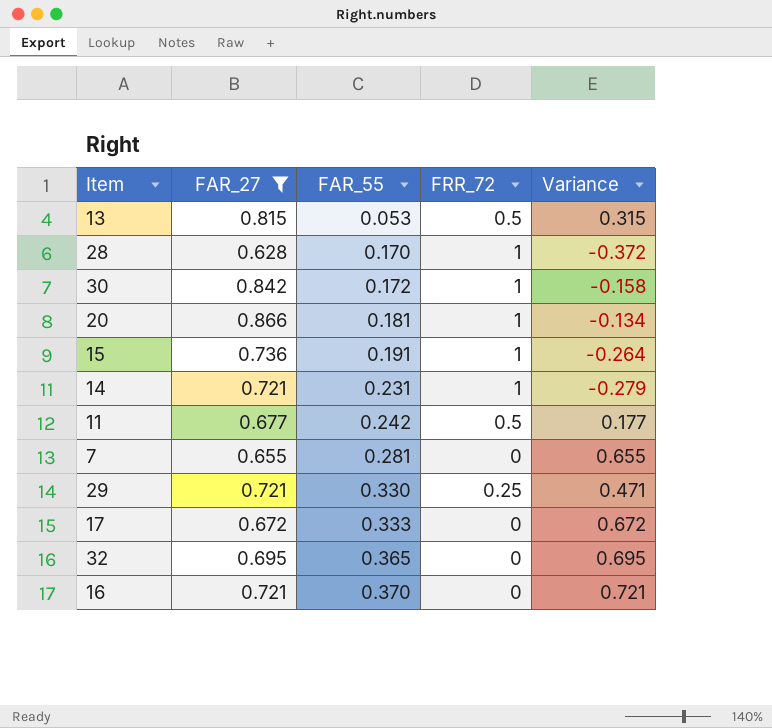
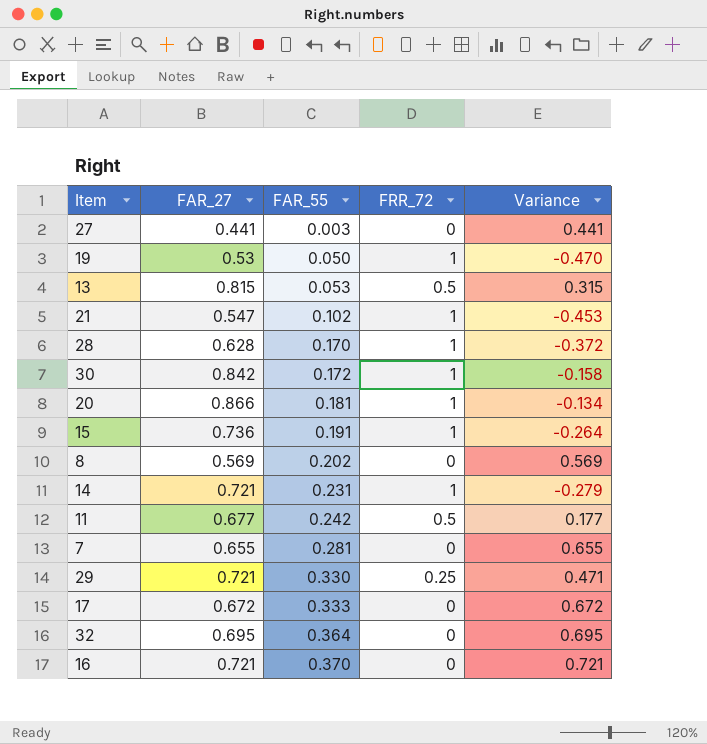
filter: FAR_27 >= 0.628 -> none
32 | FAR_55: 0.365 -> 0.364

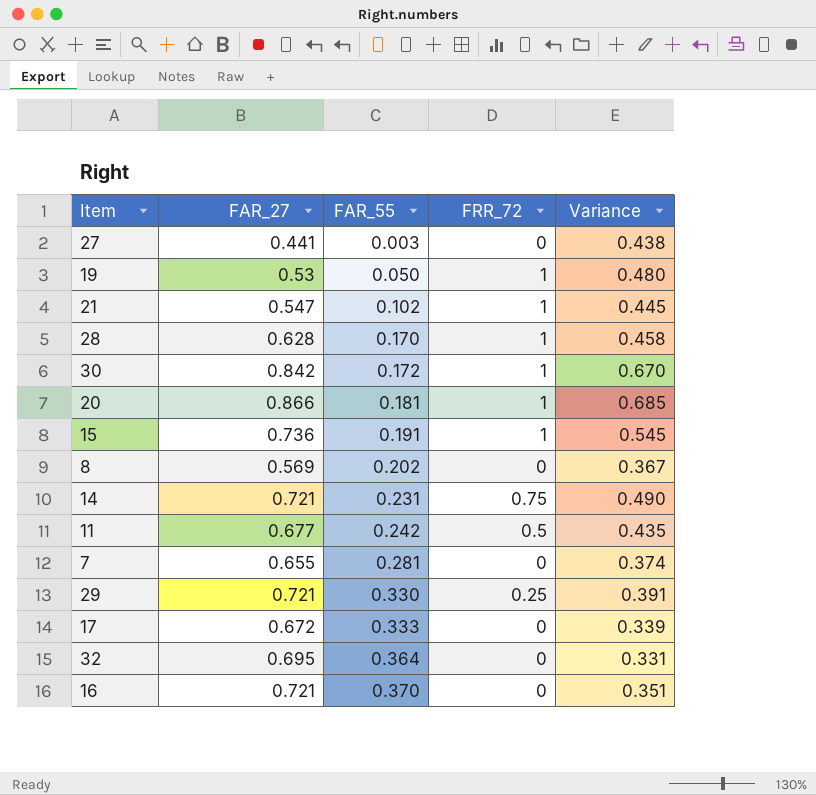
column Variance | formula: [FAR_27] - [FRR_72] -> [FAR_27] - [FAR_55]
row 13: 0.815 | 0.053 | 0.5 | 0.315 -> none
14 | FRR_72: 1 -> 0.75

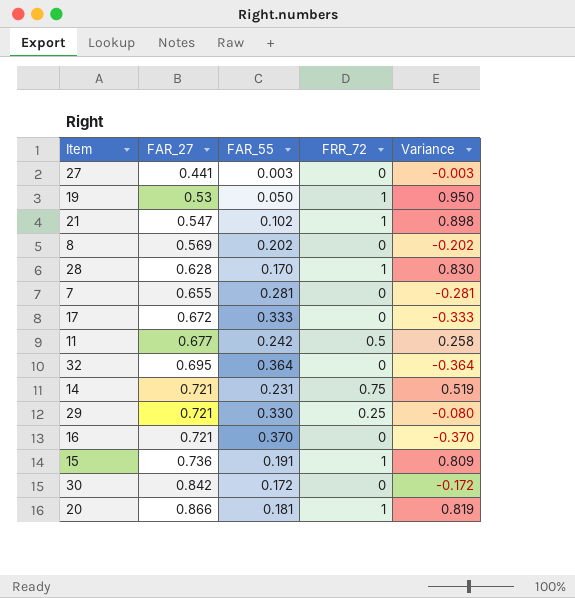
row order: FAR_55 ascending -> FAR_27 ascending
column Variance | formula: [FAR_27] - [FAR_55] -> [FRR_72] - [FAR_55]
30 | FRR_72: 1 -> 0

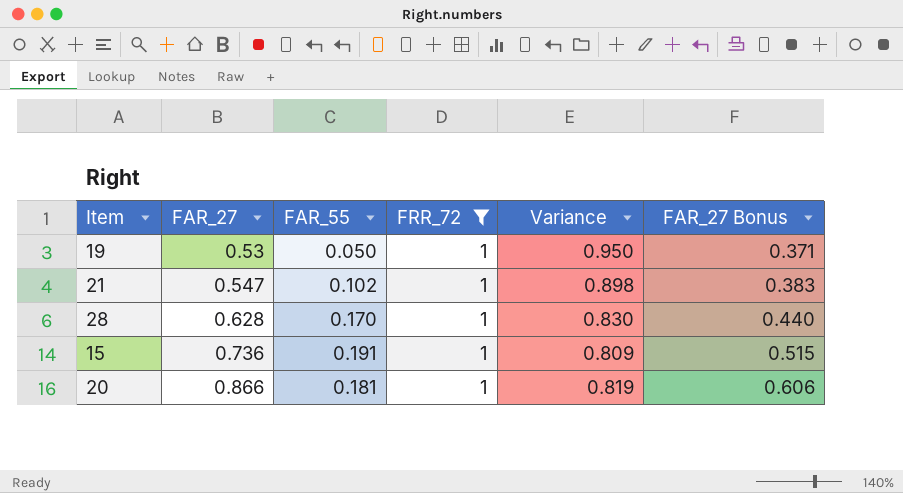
filter: none -> FRR_72 = 1
column FAR_27 Bonus | formula: none -> [FAR_27] * 0.7

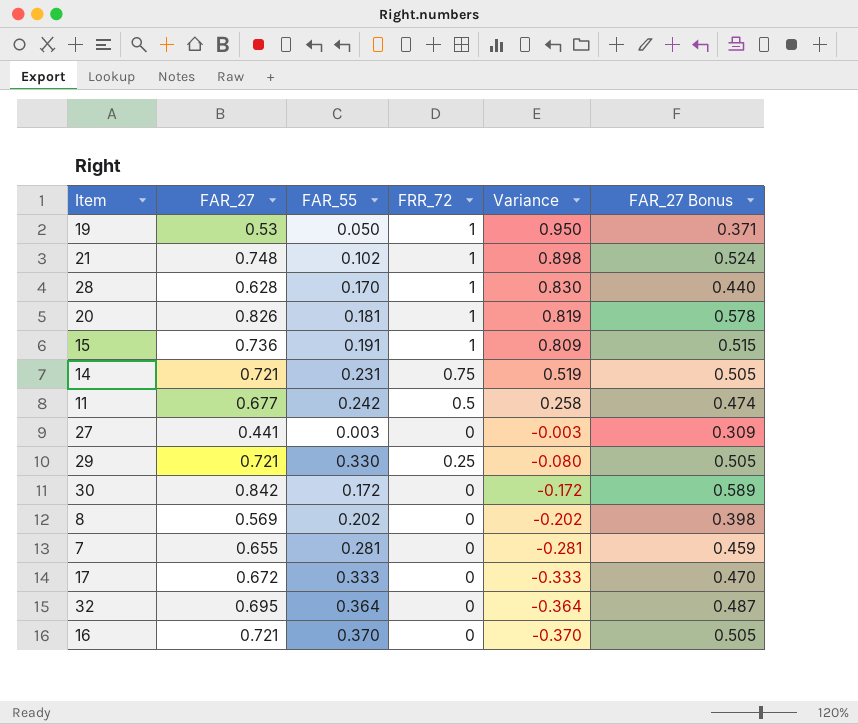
filter: FRR_72 = 1 -> none
row order: FAR_27 ascending -> Variance descending
21 | FAR_27: 0.547 -> 0.748
21 | FAR_27 Bonus: 0.383 -> 0.524
20 | FAR_27: 0.866 -> 0.826
20 | FAR_27 Bonus: 0.606 -> 0.578

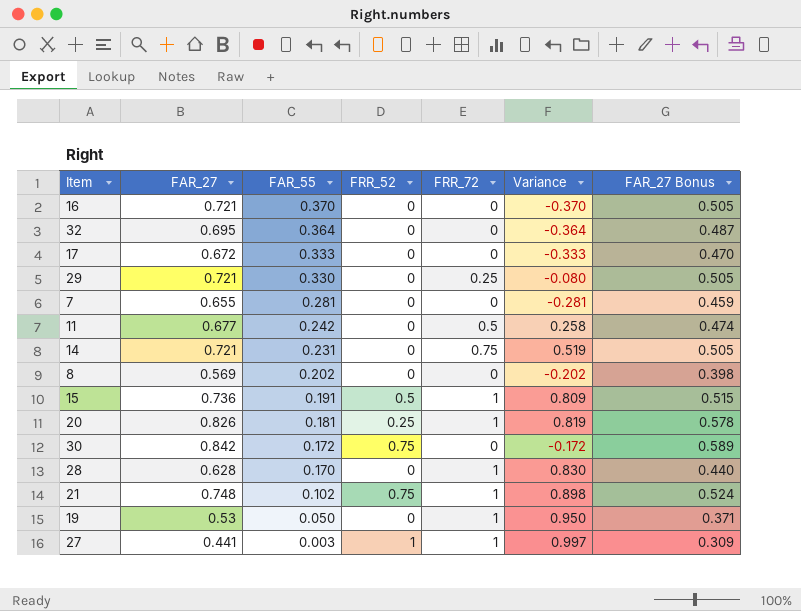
row order: Variance descending -> FAR_55 descending
column FRR_52 | position: none -> 4
27 | FRR_72: 0 -> 1
27 | Variance: -0.003 -> 0.997

